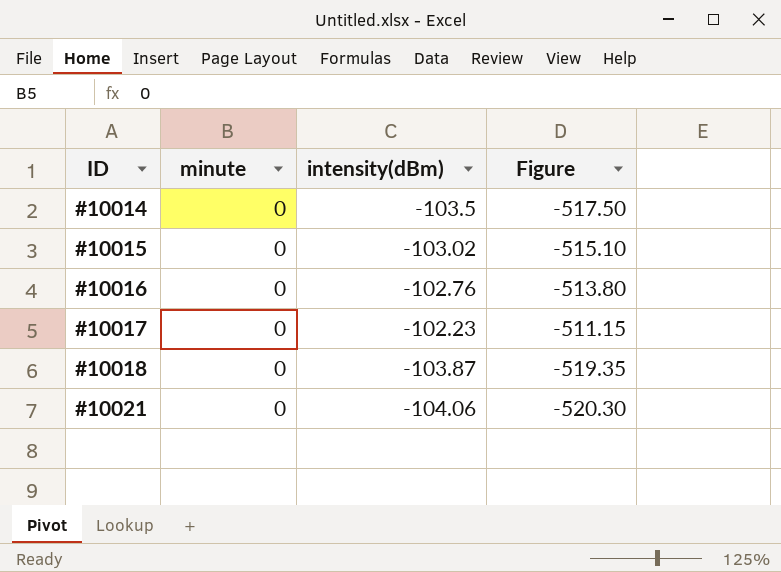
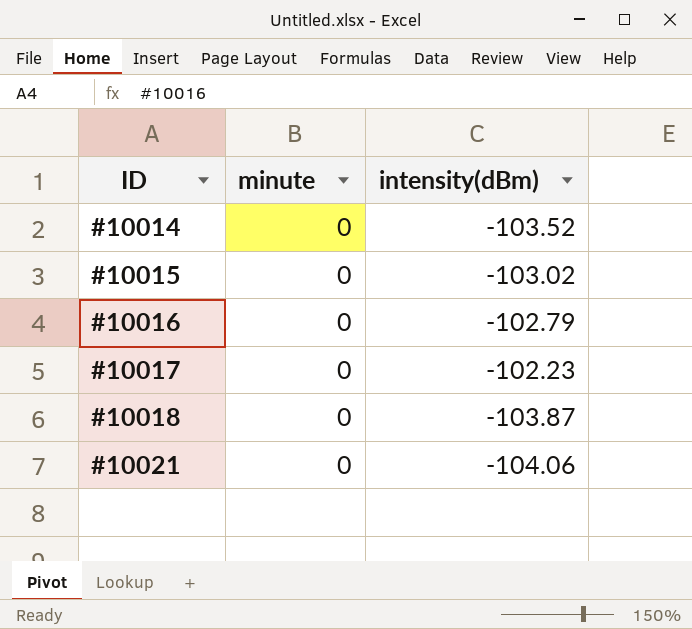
column Figure | formula: [intensity(dBm)] * 5 -> none
#10014 | intensity(dBm): -103.5 -> -103.52
#10016 | intensity(dBm): -102.76 -> -102.79

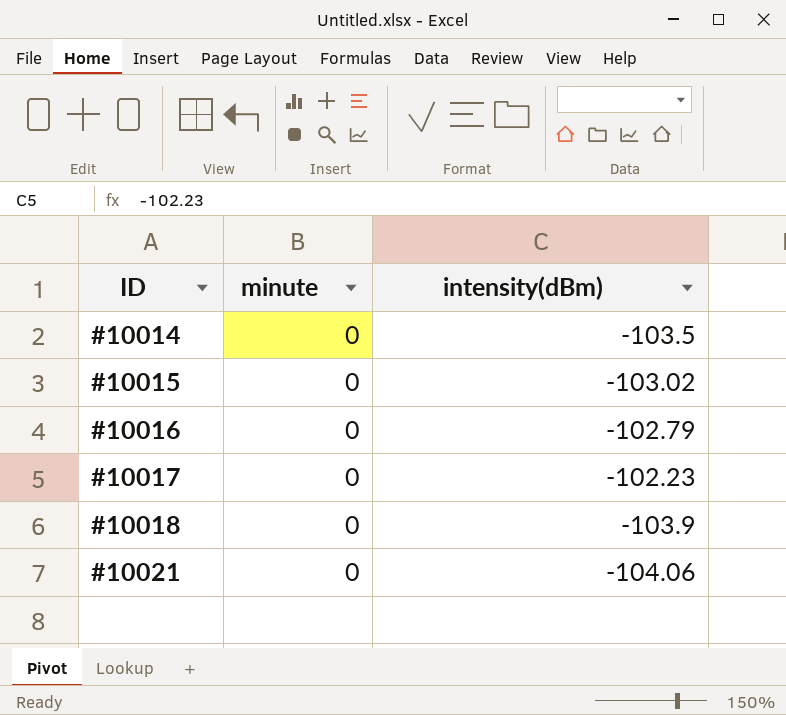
#10014 | intensity(dBm): -103.52 -> -103.5
#10018 | intensity(dBm): -103.87 -> -103.9

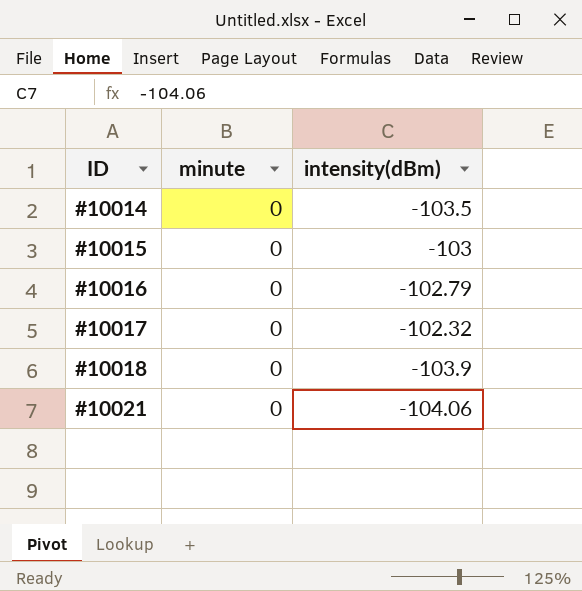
#10015 | intensity(dBm): -103.02 -> -103
#10017 | intensity(dBm): -102.23 -> -102.32

